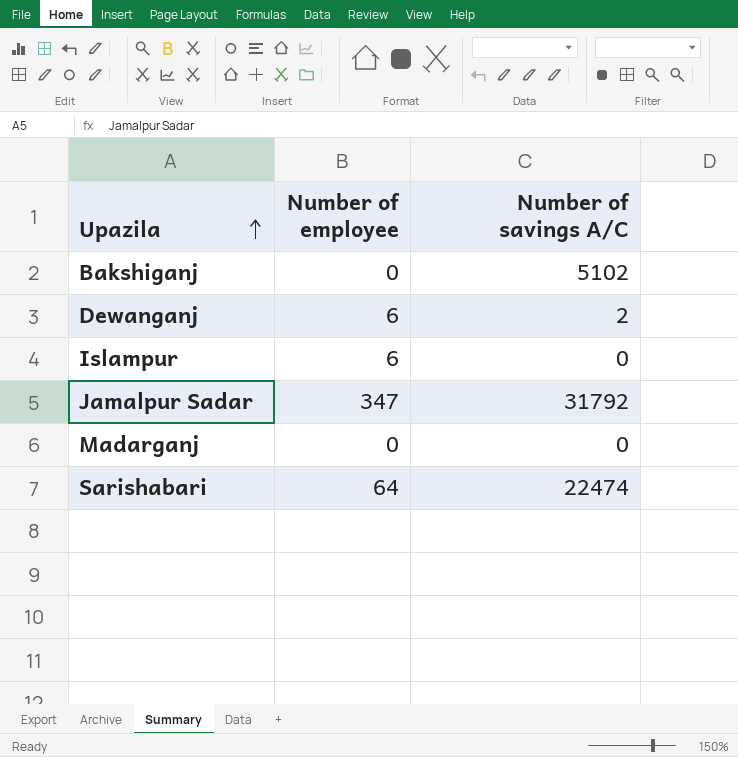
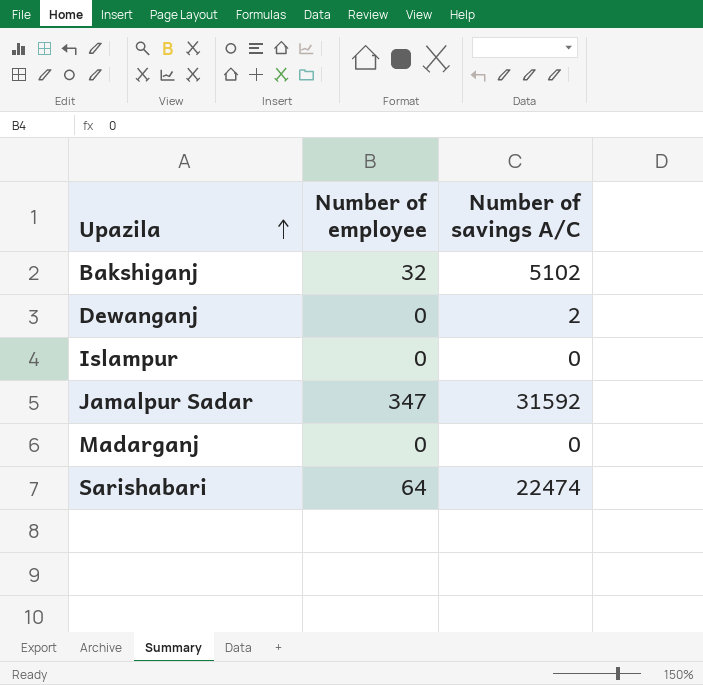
Bakshiganj | Number of employee: 0 -> 32
Dewanganj | Number of employee: 6 -> 0
Islampur | Number of employee: 6 -> 0
Jamalpur Sadar | Number of savings A/C: 31792 -> 31592

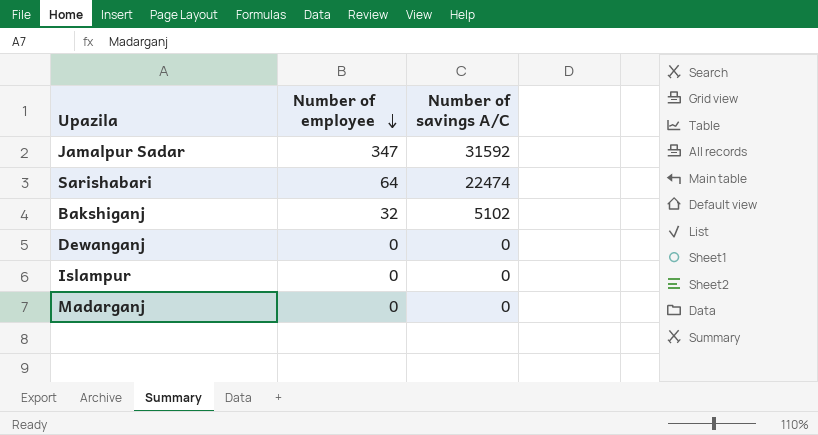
row order: Upazila ascending -> Number of employee descending
Dewanganj | Number of savings A/C: 2 -> 0

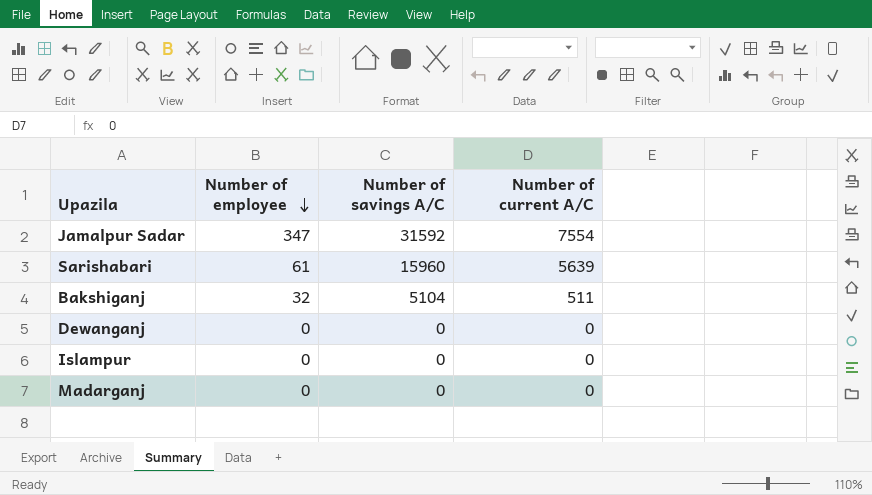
column Number of current A/C | position: none -> 4
Sarishabari | Number of employee: 64 -> 61
Sarishabari | Number of savings A/C: 22474 -> 15960
Bakshiganj | Number of savings A/C: 5102 -> 5104

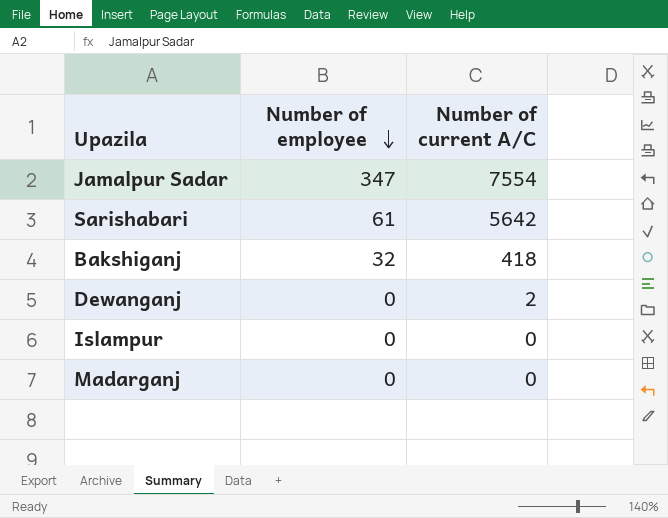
column Number of savings A/C | position: 3 -> none
Sarishabari | Number of current A/C: 5639 -> 5642
Bakshiganj | Number of current A/C: 511 -> 418
Dewanganj | Number of current A/C: 0 -> 2

